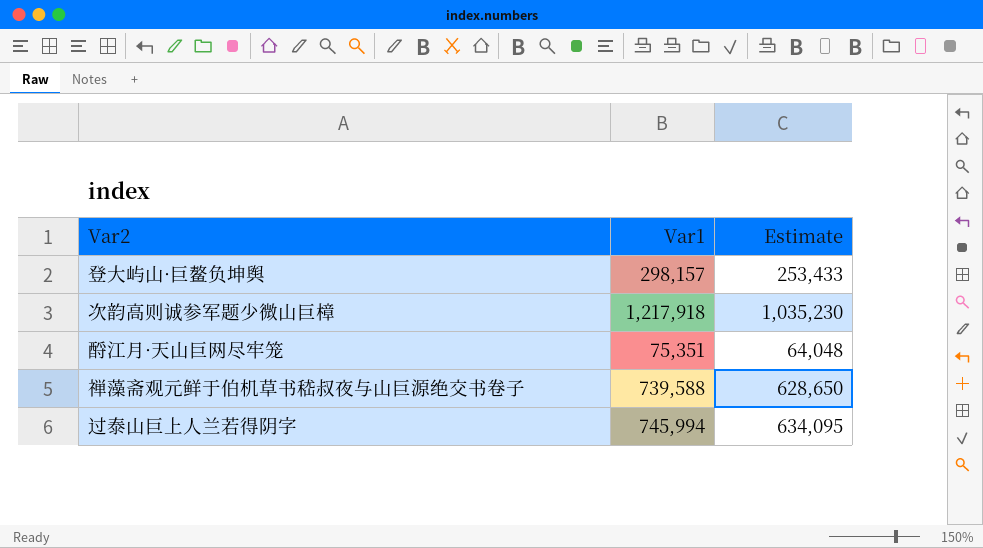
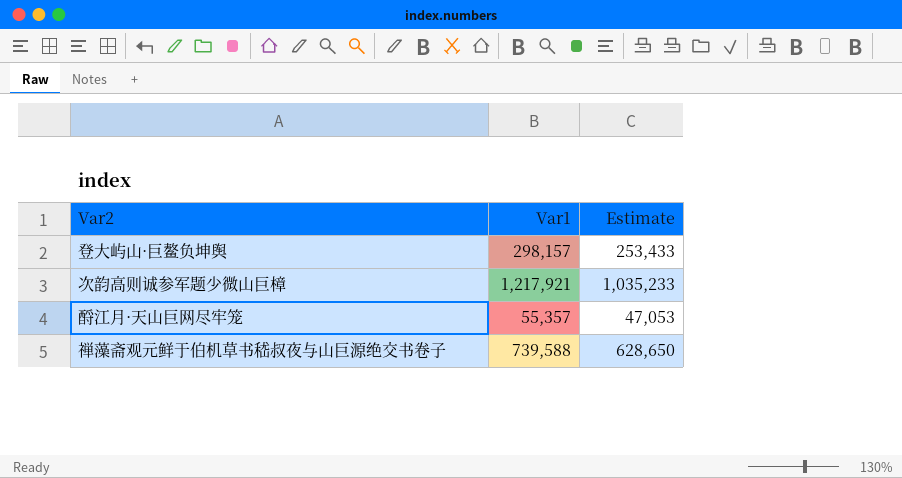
row 过泰山巨上人兰若得阴字: 745,994 | 634,095 -> none
次韵高则诚参军题少微山巨樟 | Var1: 1,217,918 -> 1,217,921
次韵高则诚参军题少微山巨樟 | Estimate: 1,035,230 -> 1,035,233
酹江月·天山巨网尽牢笼 | Var1: 75,351 -> 55,357
酹江月·天山巨网尽牢笼 | Estimate: 64,048 -> 47,053

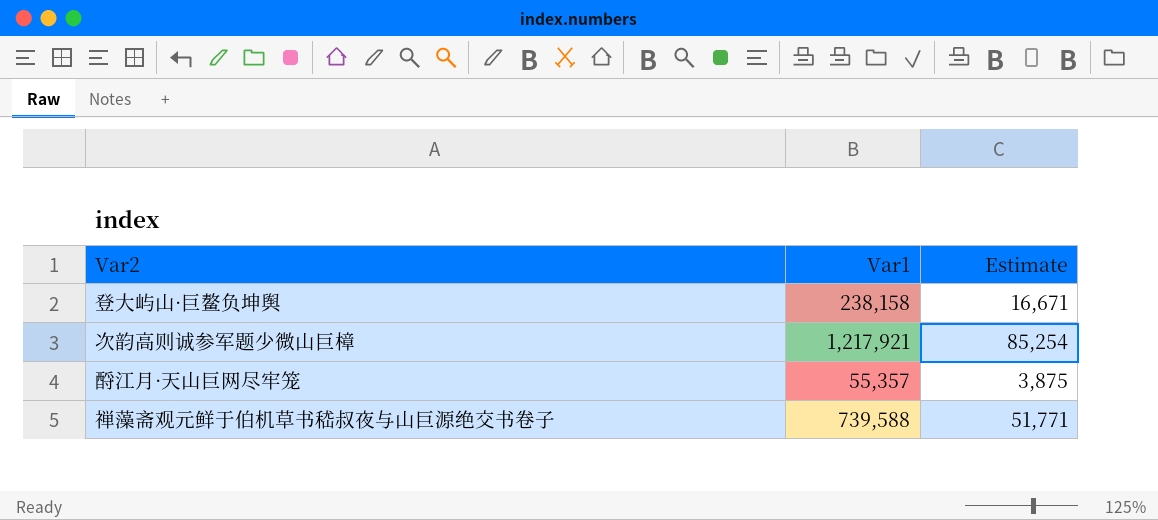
column Estimate | formula: [Var1] * 0.85 -> [Var1] * 0.07
登大屿山·巨鳌负坤舆 | Var1: 298,157 -> 238,158

